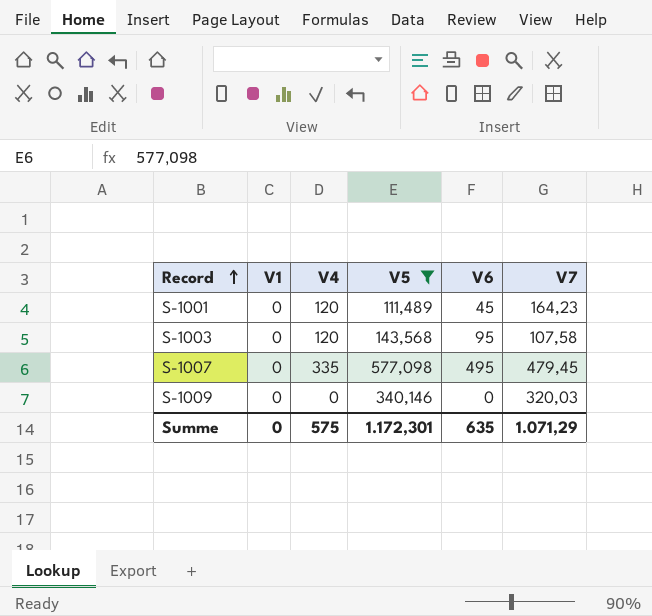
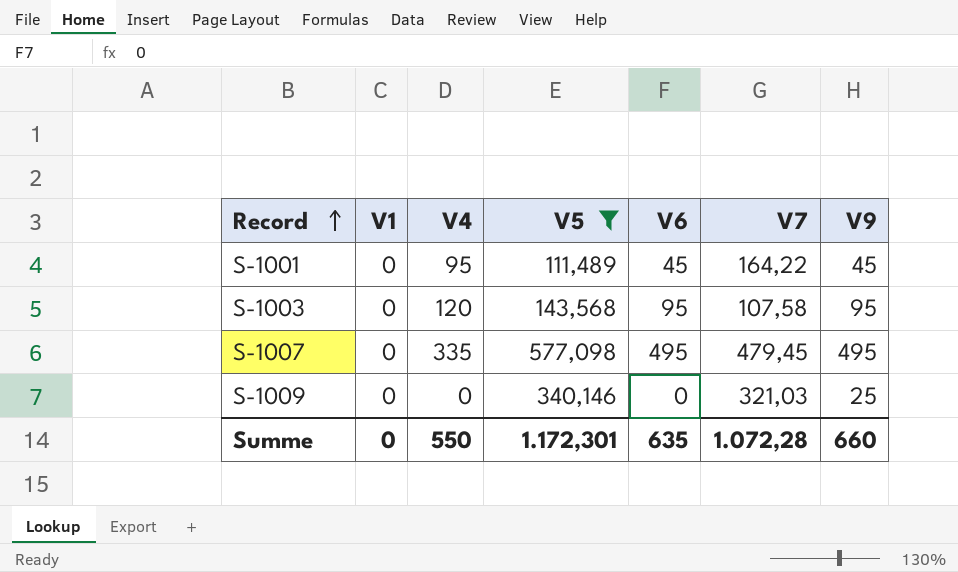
column V9 | position: none -> 7
S-1001 | V4: 120 -> 95
S-1001 | V7: 164,23 -> 164,22
S-1009 | V7: 320,03 -> 321,03
Summe | V4: 575 -> 550
Summe | V7: 1.071,29 -> 1.072,28

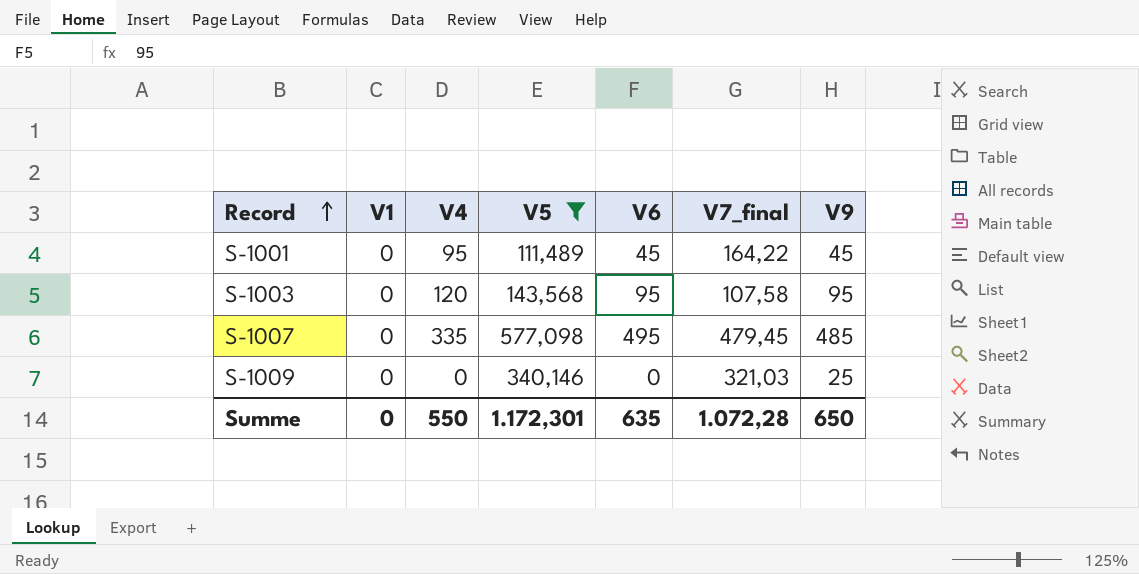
column name: V7 -> V7_final
S-1007 | V9: 495 -> 485
Summe | V9: 660 -> 650

